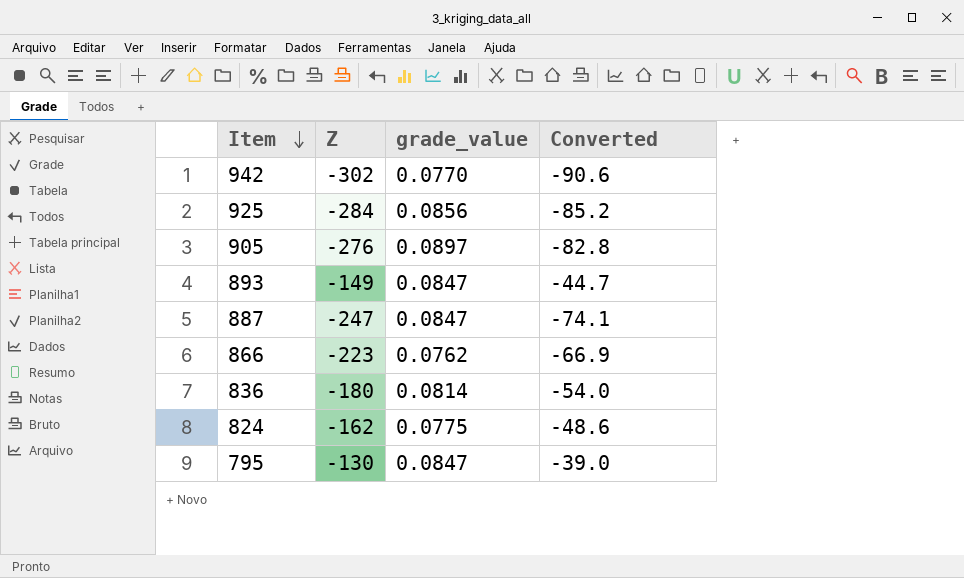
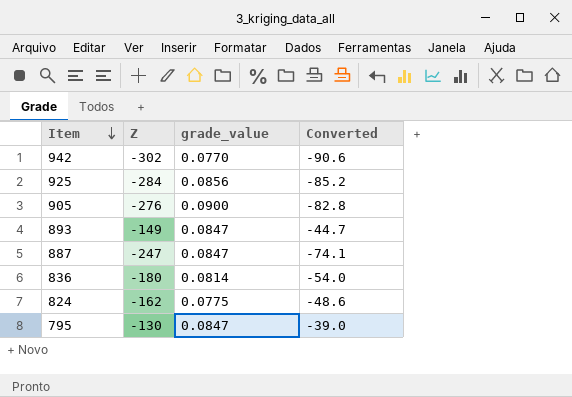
row 866: -223 | 0.0762 | -66.9 -> none
905 | grade_value: 0.0897 -> 0.0900

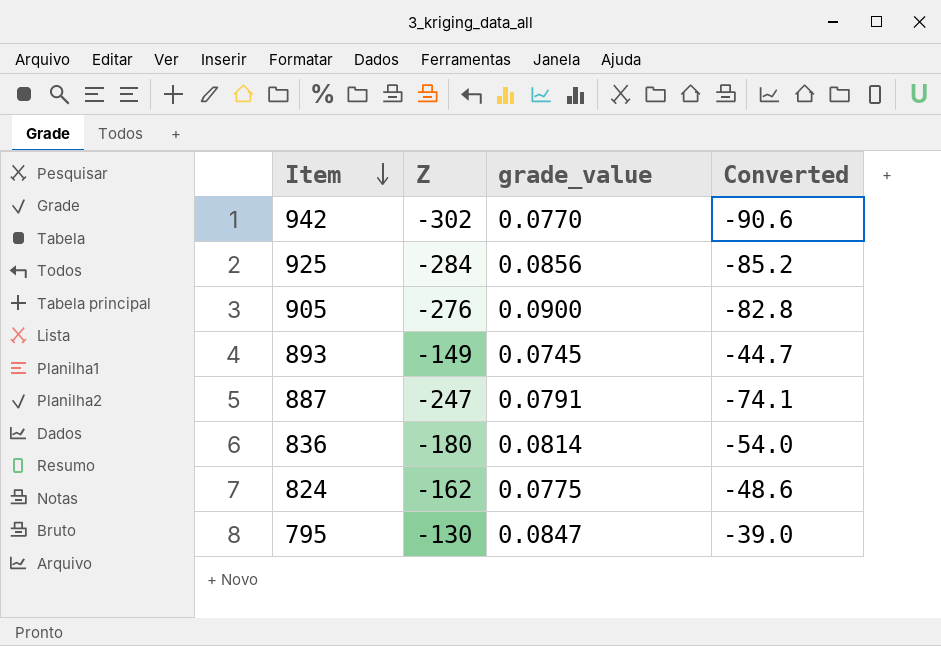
893 | grade_value: 0.0847 -> 0.0745
887 | grade_value: 0.0847 -> 0.0791

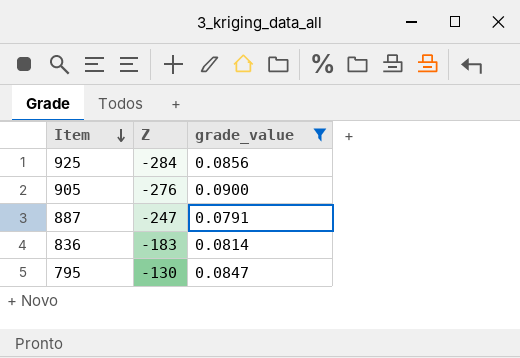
filter: none -> grade_value >= 0.0791
column Converted | formula: [Z] * 0.3 -> none
836 | Z: -180 -> -183

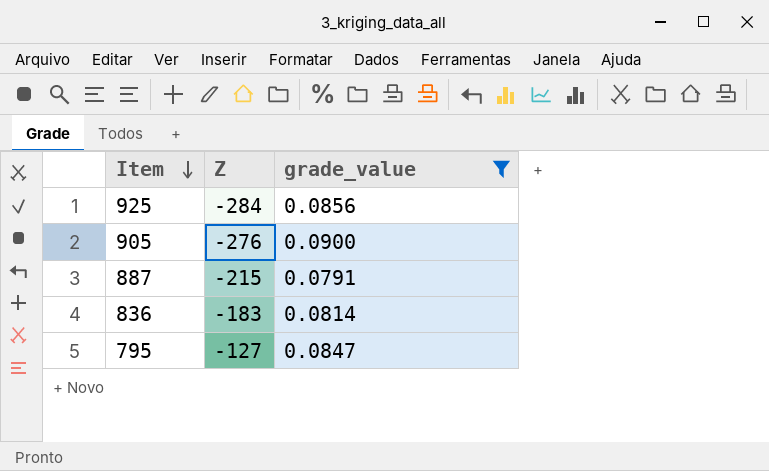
887 | Z: -247 -> -215
795 | Z: -130 -> -127

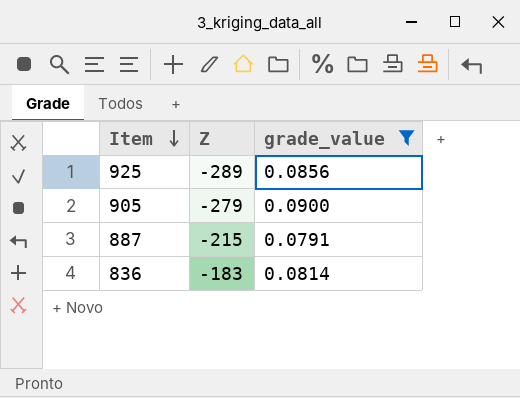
row 795: -127 | 0.0847 -> none
925 | Z: -284 -> -289
905 | Z: -276 -> -279

